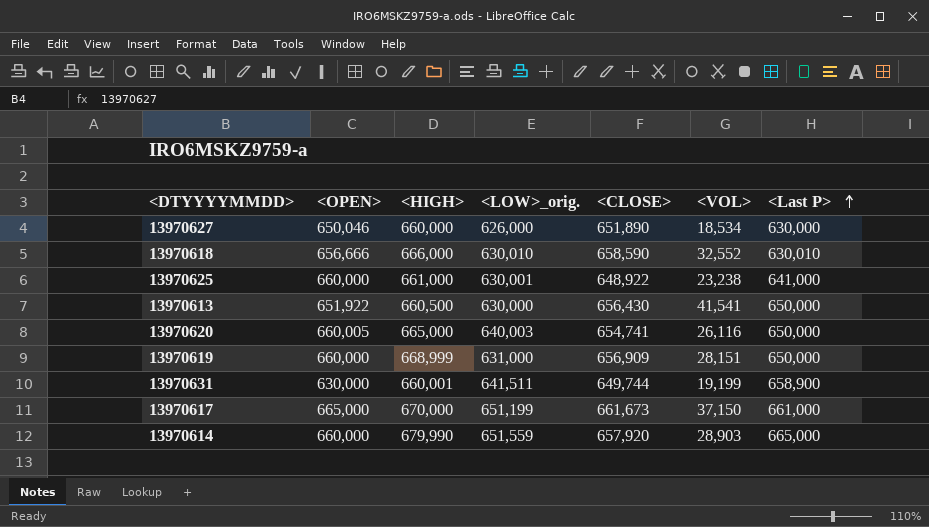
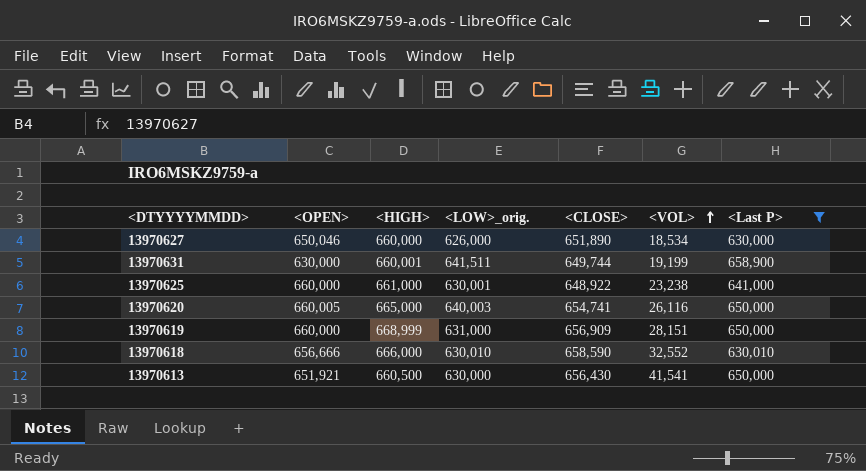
filter: none -> <Last P> <= 658,900
row order: <Last P> ascending -> <VOL> ascending
13970613 | <OPEN>: 651,922 -> 651,921

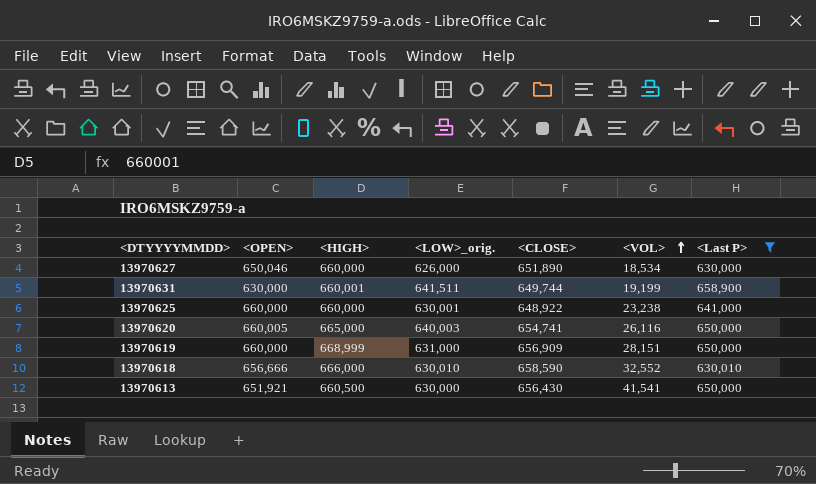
13970625 | <HIGH>: 661,000 -> 660,000

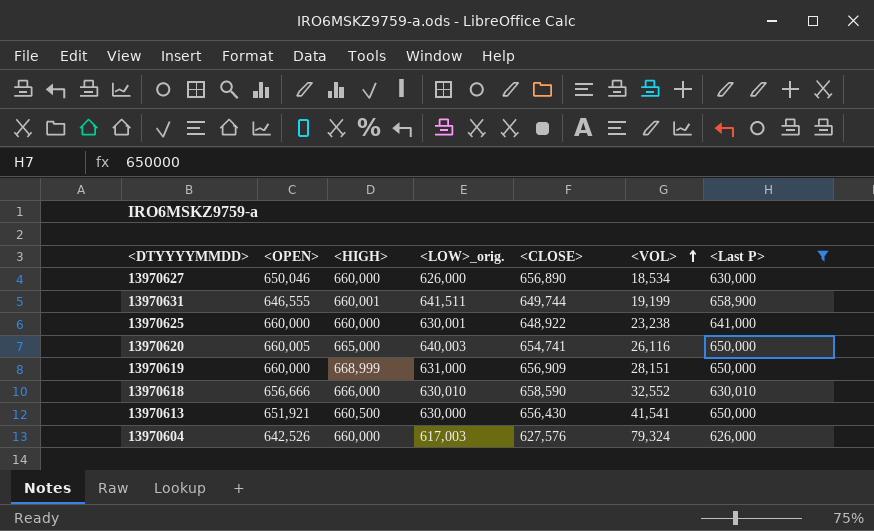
13970627 | <CLOSE>: 651,890 -> 656,890
13970631 | <OPEN>: 630,000 -> 646,555
row 13970604: none -> 642,526 | 660,000 | 617,003 | 627,576 | 79,324 | 626,000

